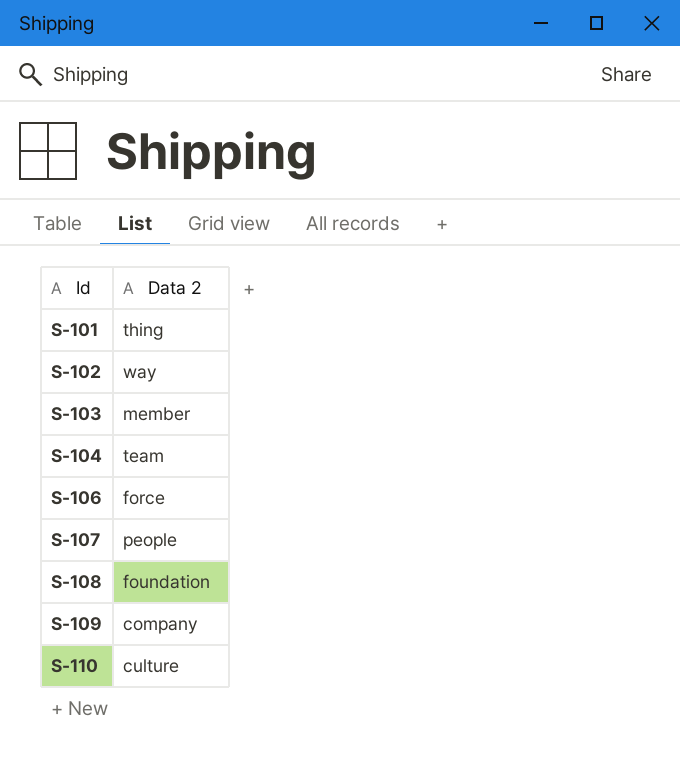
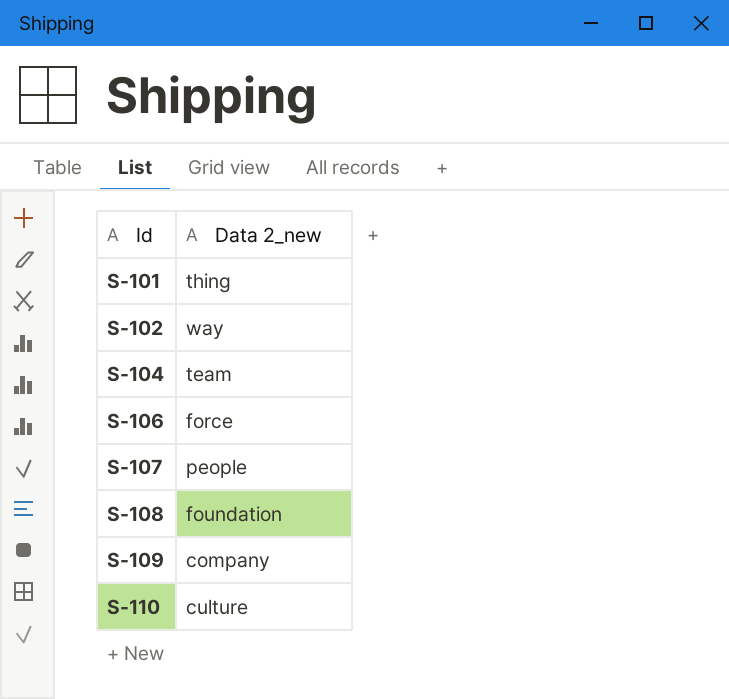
column name: Data 2 -> Data 2_new
row S-103: member -> none

